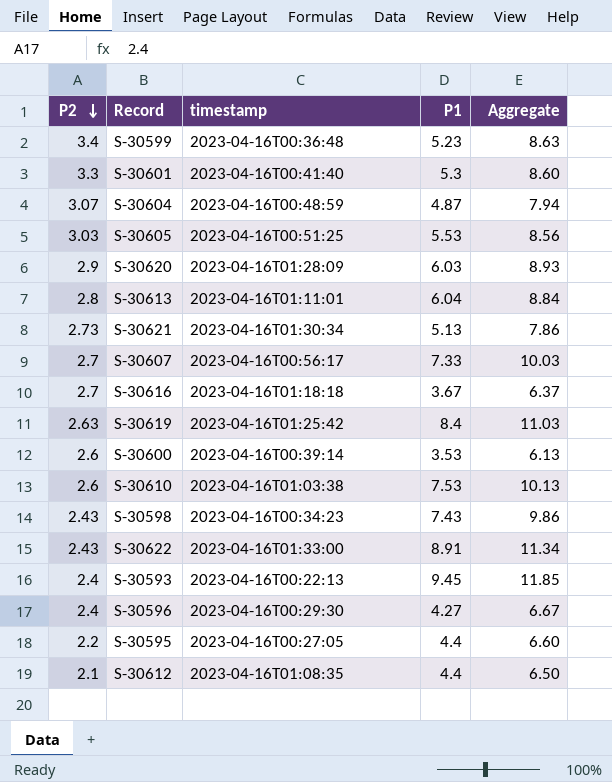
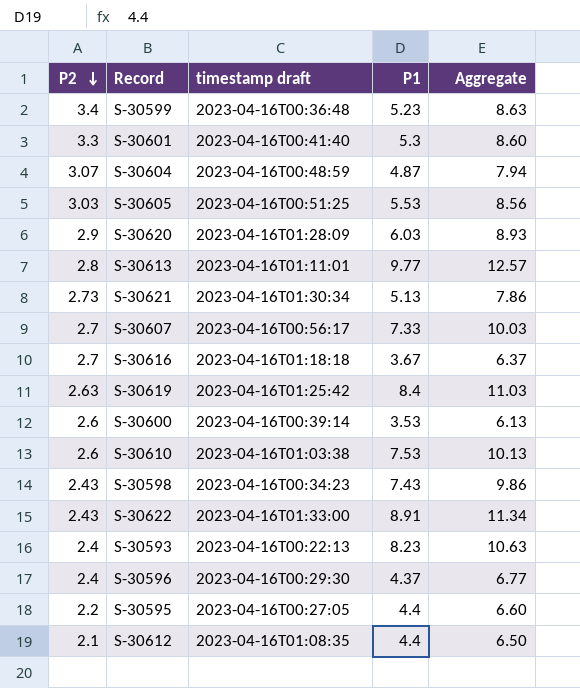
column name: timestamp -> timestamp draft
S-30613 | P1: 6.04 -> 9.77
S-30613 | Aggregate: 8.84 -> 12.57
S-30593 | P1: 9.45 -> 8.23
S-30593 | Aggregate: 11.85 -> 10.63
S-30596 | P1: 4.27 -> 4.37
S-30596 | Aggregate: 6.67 -> 6.77

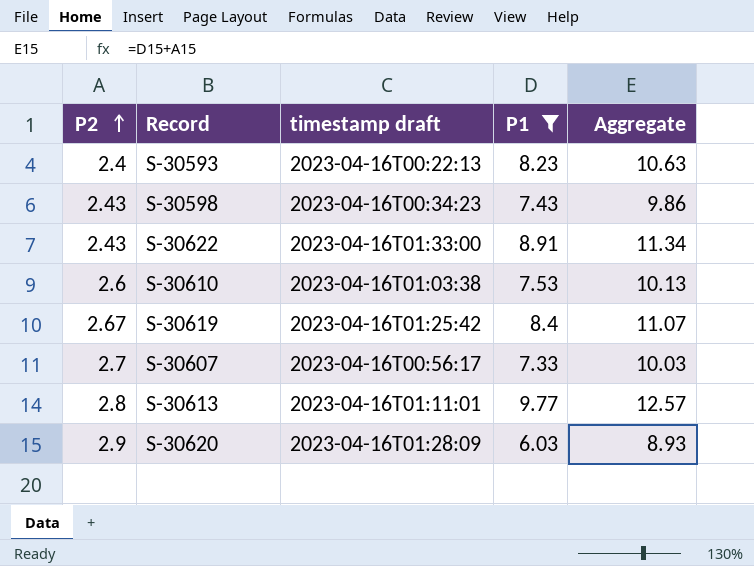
filter: none -> P1 >= 6.03
row order: P2 descending -> P2 ascending
S-30619 | P2: 2.63 -> 2.67
S-30619 | Aggregate: 11.03 -> 11.07

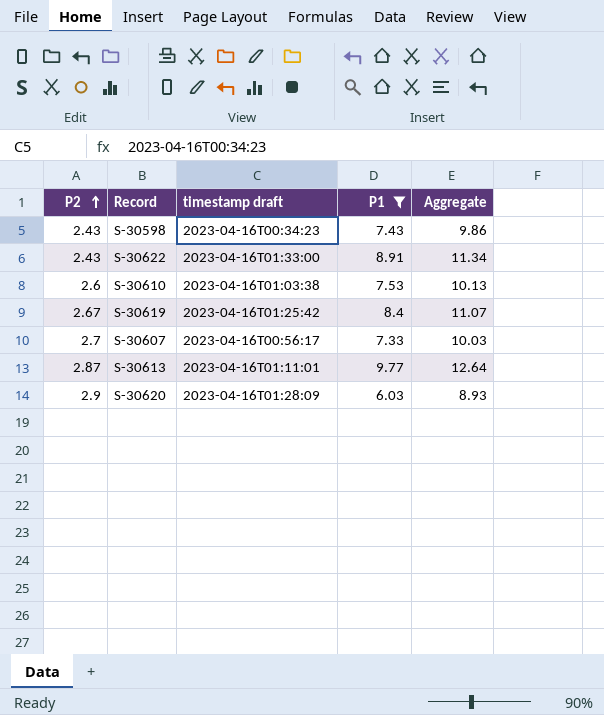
row S-30593: 2.4 | 2023-04-16T00:22:13 | 8.23 | 10.63 -> none
S-30613 | P2: 2.8 -> 2.87
S-30613 | Aggregate: 12.57 -> 12.64

